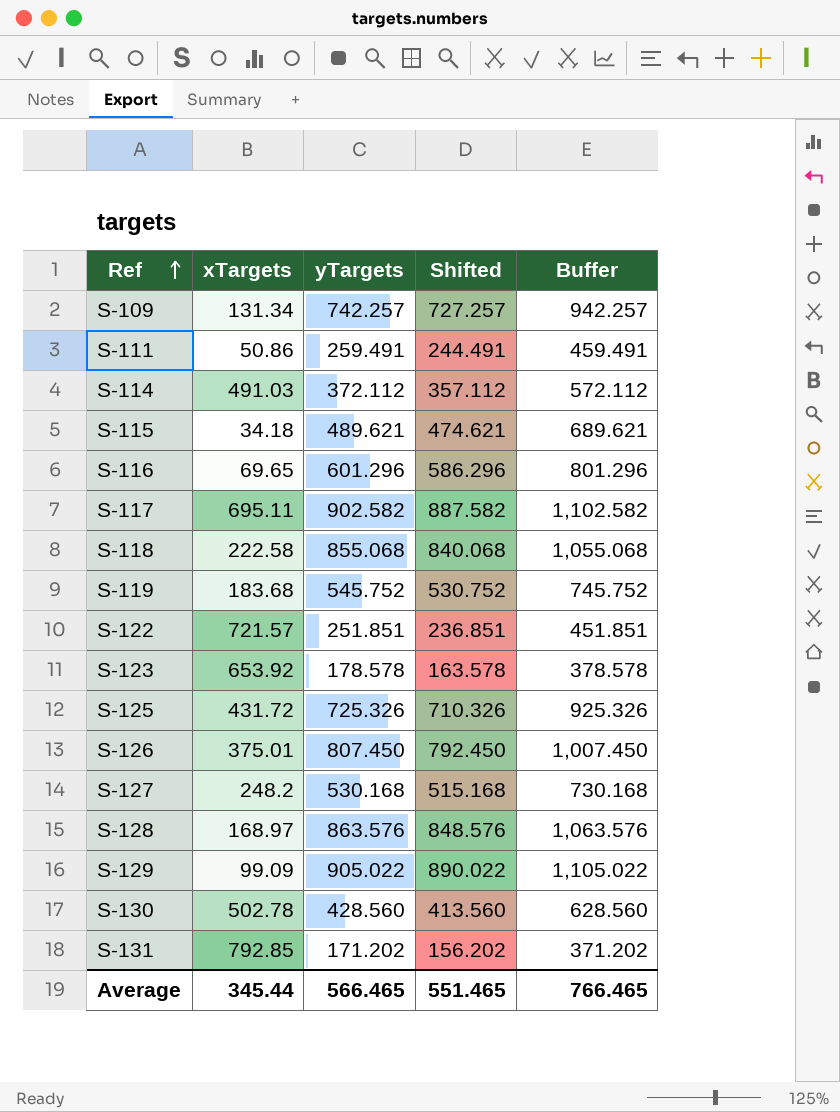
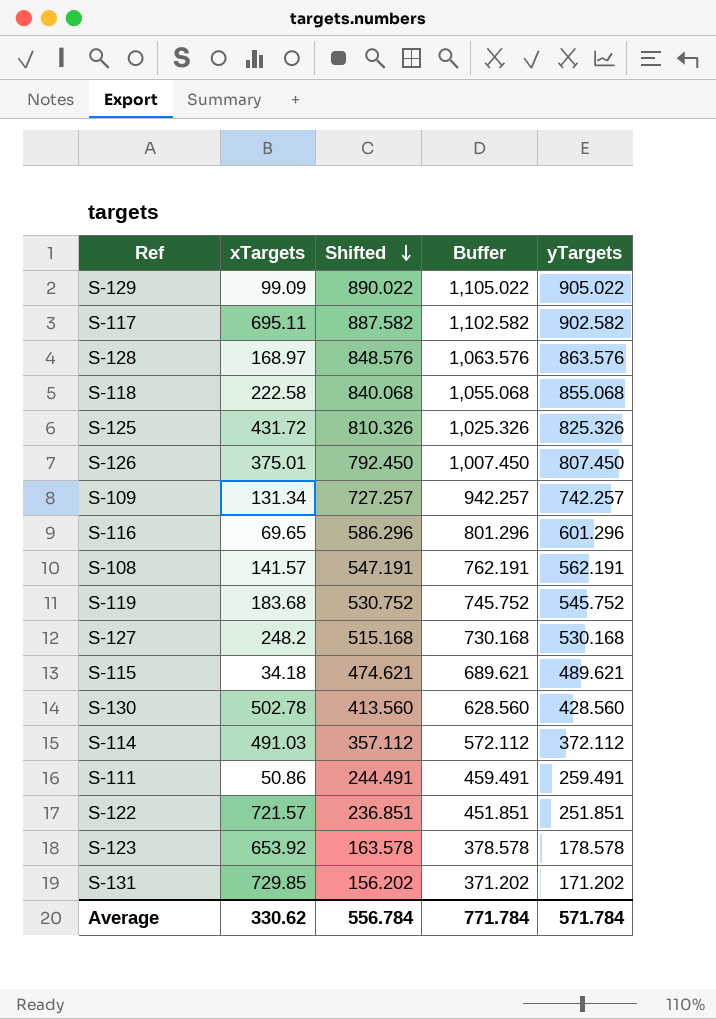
row order: Ref ascending -> Shifted descending
column yTargets | position: 3 -> 5
S-125 | Shifted: 710.326 -> 810.326
S-125 | Buffer: 925.326 -> 1,025.326
S-125 | yTargets: 725.326 -> 825.326
row S-108: none -> 141.57 | 547.191 | 762.191 | 562.191
S-131 | xTargets: 792.85 -> 729.85
Average | xTargets: 345.44 -> 330.62
Average | Shifted: 551.465 -> 556.784
Average | Buffer: 766.465 -> 771.784
Average | yTargets: 566.465 -> 571.784

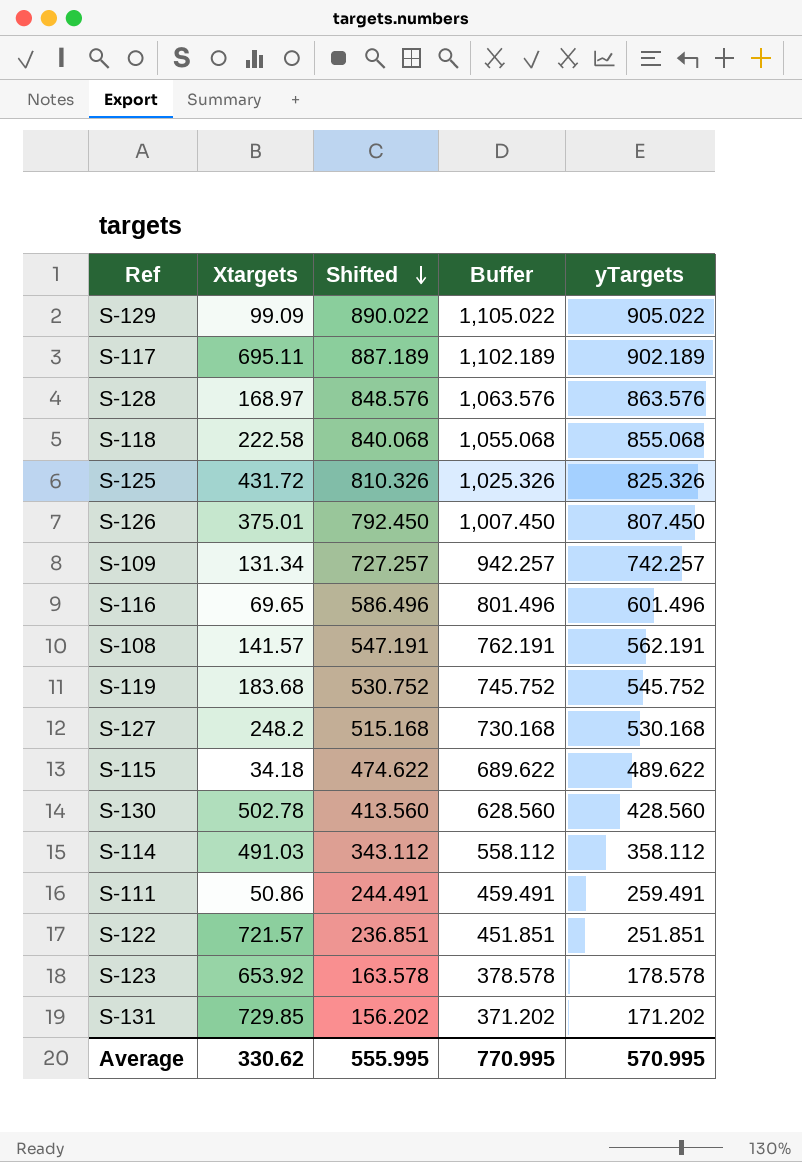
column name: xTargets -> Xtargets
S-117 | Shifted: 887.582 -> 887.189
S-117 | Buffer: 1,102.582 -> 1,102.189
S-117 | yTargets: 902.582 -> 902.189
S-116 | Shifted: 586.296 -> 586.496
S-116 | Buffer: 801.296 -> 801.496
S-116 | yTargets: 601.296 -> 601.496
S-115 | Shifted: 474.621 -> 474.622
S-115 | Buffer: 689.621 -> 689.622
S-115 | yTargets: 489.621 -> 489.622
S-114 | Shifted: 357.112 -> 343.112
S-114 | Buffer: 572.112 -> 558.112
S-114 | yTargets: 372.112 -> 358.112
Average | Shifted: 556.784 -> 555.995
Average | Buffer: 771.784 -> 770.995
Average | yTargets: 571.784 -> 570.995

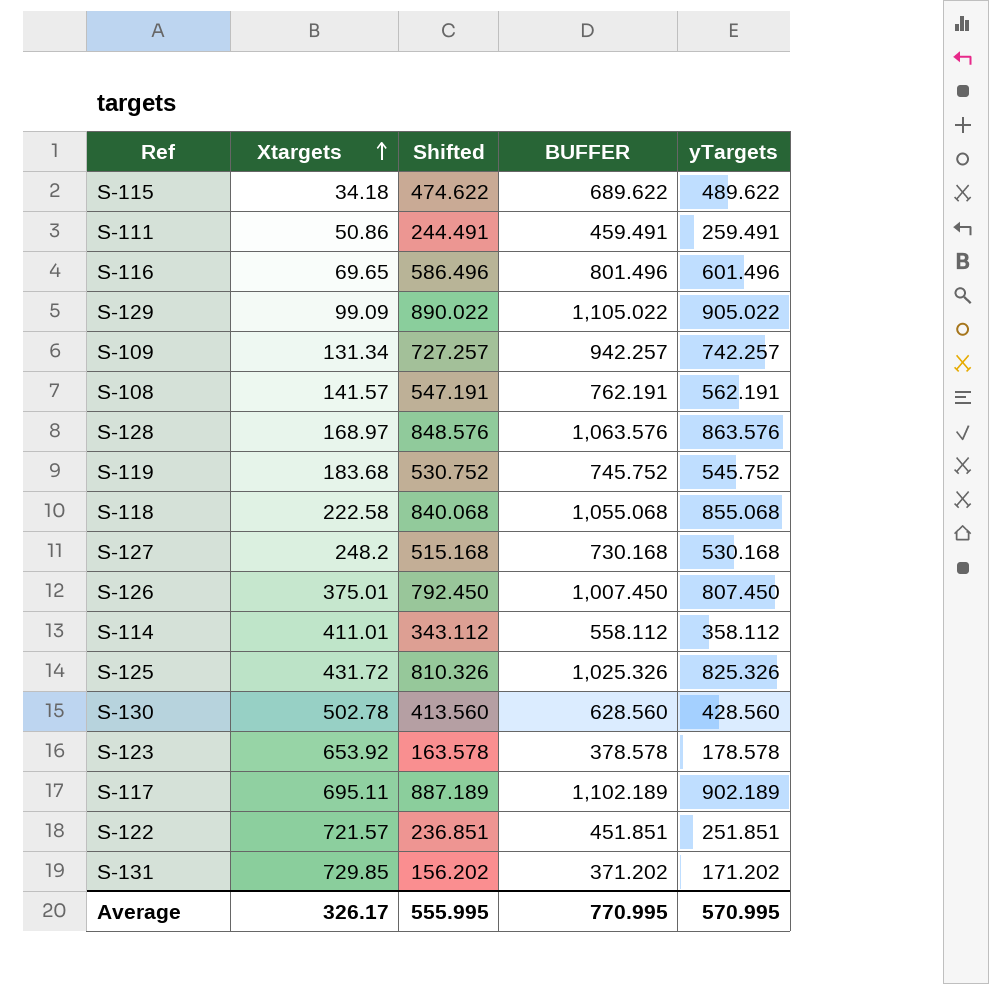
row order: Shifted descending -> Xtargets ascending
column name: Buffer -> BUFFER
S-114 | Xtargets: 491.03 -> 411.01
Average | Xtargets: 330.62 -> 326.17

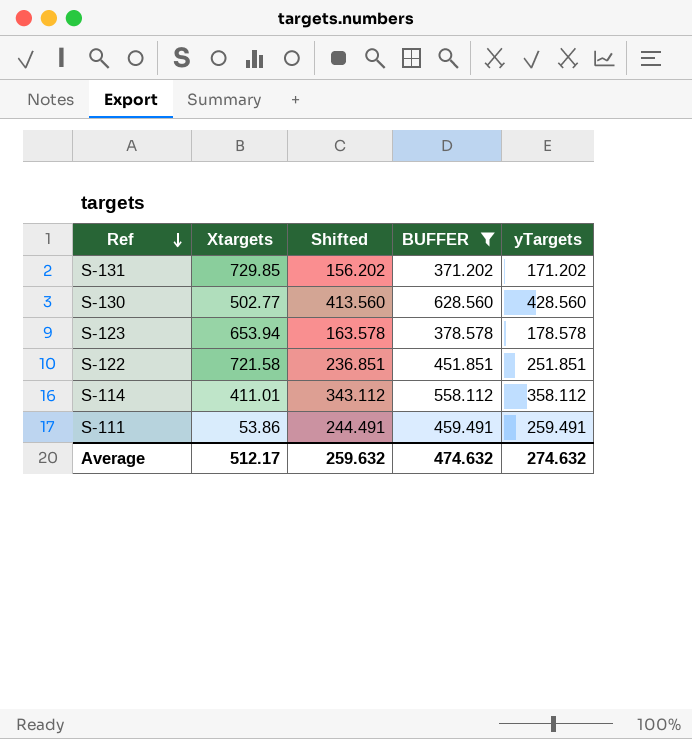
filter: none -> BUFFER <= 628.560
row order: Xtargets ascending -> Ref descending
S-130 | Xtargets: 502.78 -> 502.77
S-123 | Xtargets: 653.92 -> 653.94
S-122 | Xtargets: 721.57 -> 721.58
S-111 | Xtargets: 50.86 -> 53.86
Average | Xtargets: 326.17 -> 512.17
Average | Shifted: 555.995 -> 259.632
Average | BUFFER: 770.995 -> 474.632
Average | yTargets: 570.995 -> 274.632

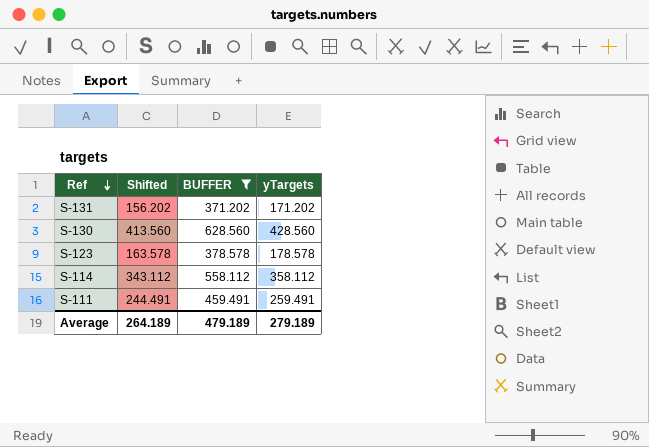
column Xtargets | position: 2 -> none
row S-122: 721.58 | 236.851 | 451.851 | 251.851 -> none
Average | Shifted: 259.632 -> 264.189
Average | BUFFER: 474.632 -> 479.189
Average | yTargets: 274.632 -> 279.189

